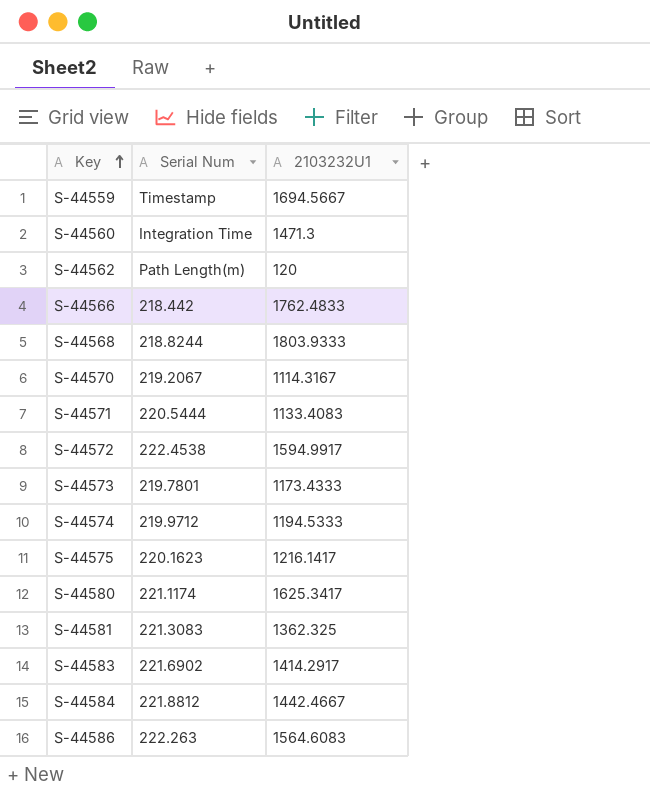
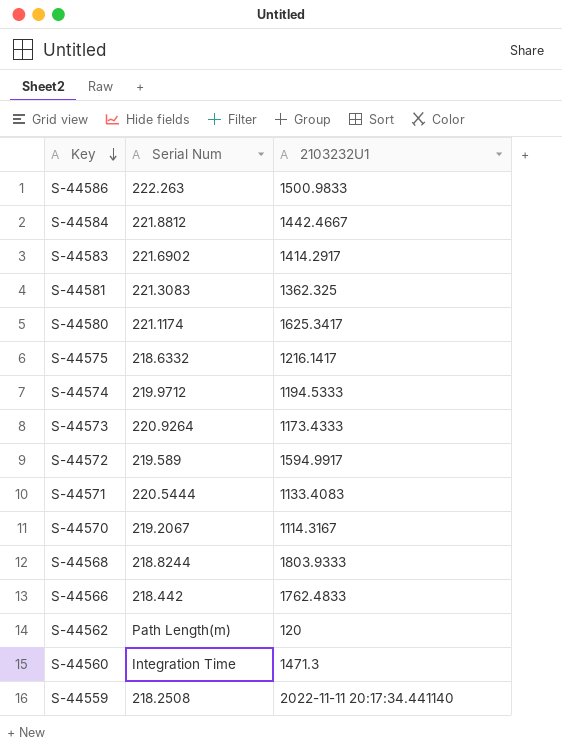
row order: Key ascending -> Key descending
S-44586 | 2103232U1: 1564.6083 -> 1500.9833
S-44575 | Serial Num: 220.1623 -> 218.6332
S-44573 | Serial Num: 219.7801 -> 220.9264
S-44572 | Serial Num: 222.4538 -> 219.589
S-44559 | Serial Num: Timestamp -> 218.2508
S-44559 | 2103232U1: 1694.5667 -> 2022-11-11 20:17:34.441140

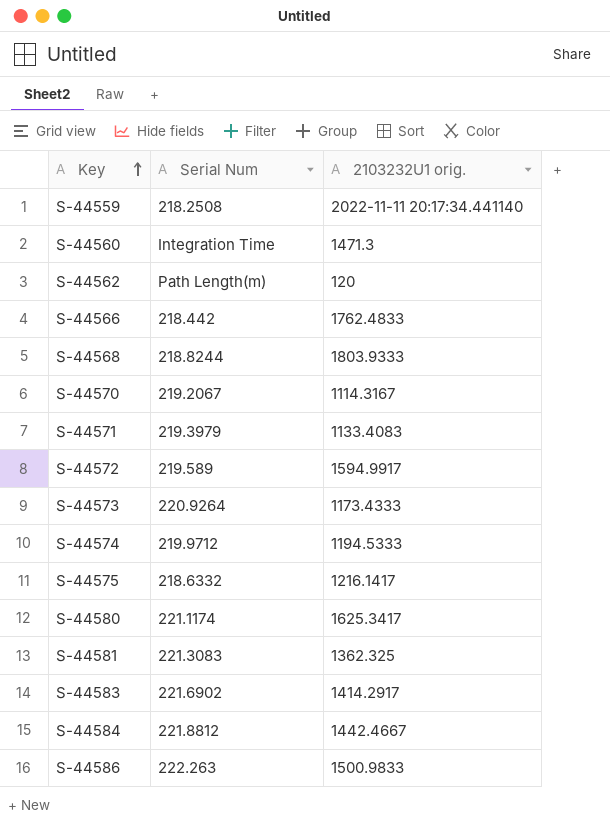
row order: Key descending -> Key ascending
column name: 2103232U1 -> 2103232U1 orig.
S-44571 | Serial Num: 220.5444 -> 219.3979

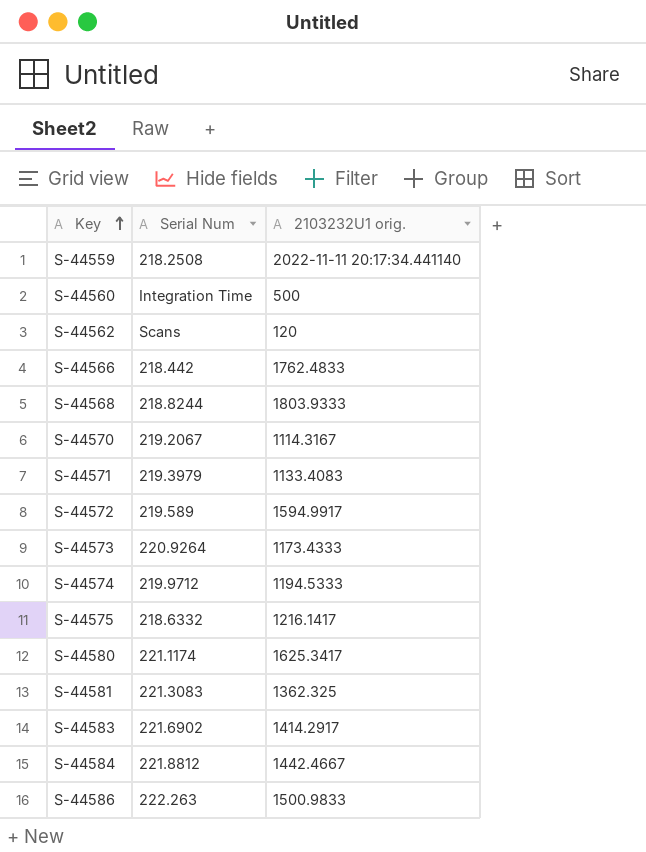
S-44560 | 2103232U1 orig.: 1471.3 -> 500
S-44562 | Serial Num: Path Length(m) -> Scans

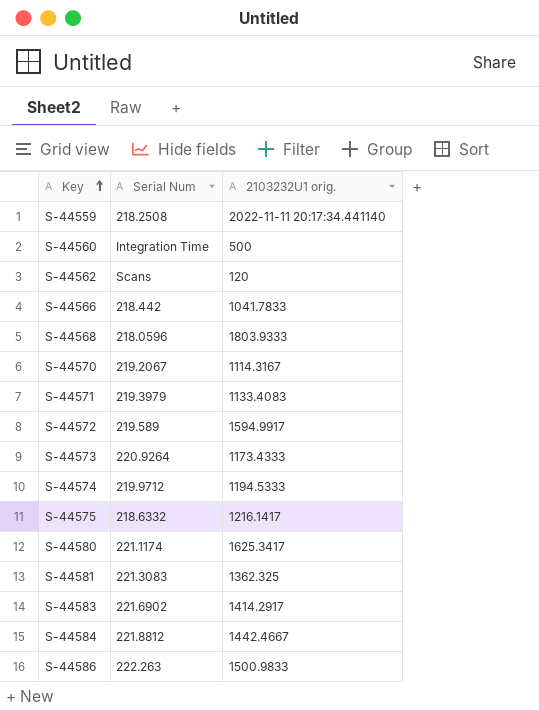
S-44566 | 2103232U1 orig.: 1762.4833 -> 1041.7833
S-44568 | Serial Num: 218.8244 -> 218.0596

